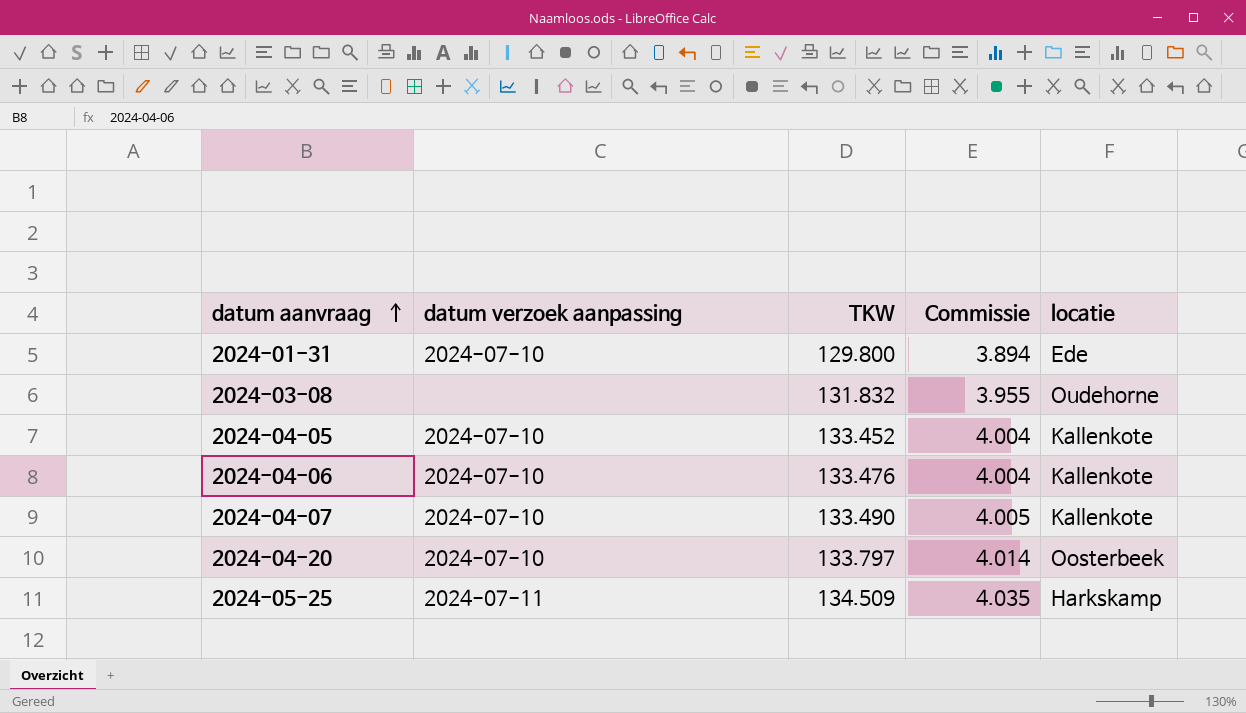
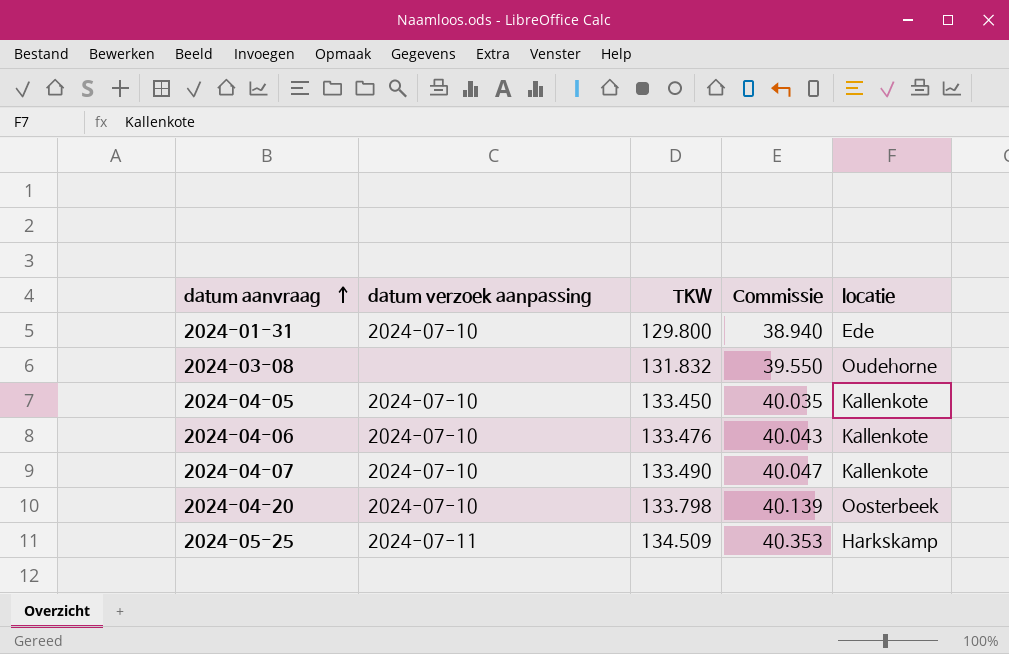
column Commissie | formula: [TKW] * 0,03 -> [TKW] * 0,3
2024-04-05 | TKW: 133.452 -> 133.450
2024-04-20 | TKW: 133.797 -> 133.798

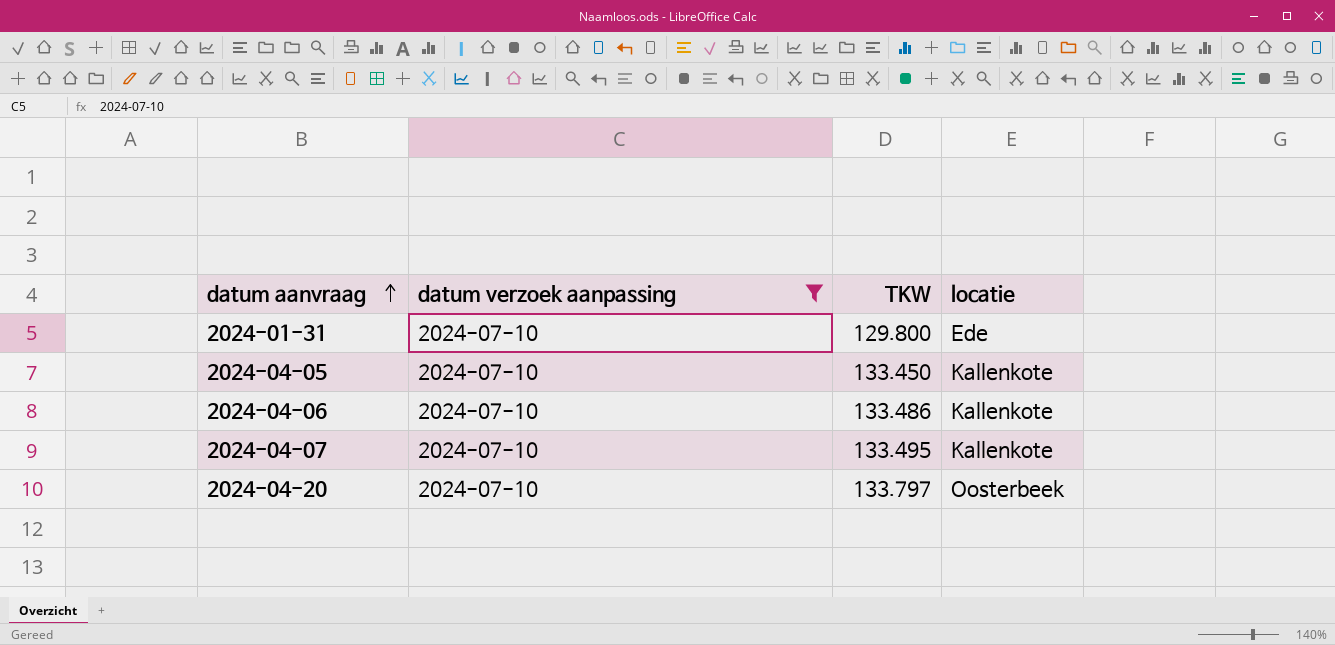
filter: none -> datum verzoek aanpassing = 2024-07-10
column Commissie | formula: [TKW] * 0,3 -> none
2024-04-06 | TKW: 133.476 -> 133.486
2024-04-07 | TKW: 133.490 -> 133.495
2024-04-20 | TKW: 133.798 -> 133.797

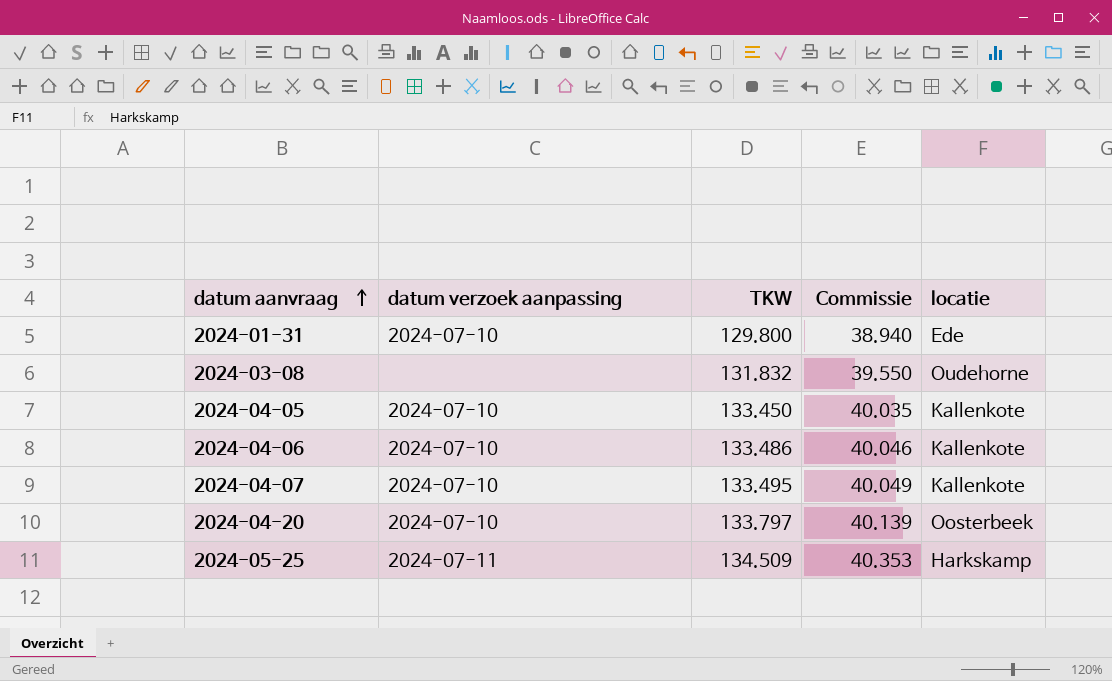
filter: datum verzoek aanpassing = 2024-07-10 -> none
column Commissie | formula: none -> [TKW] * 0,3

